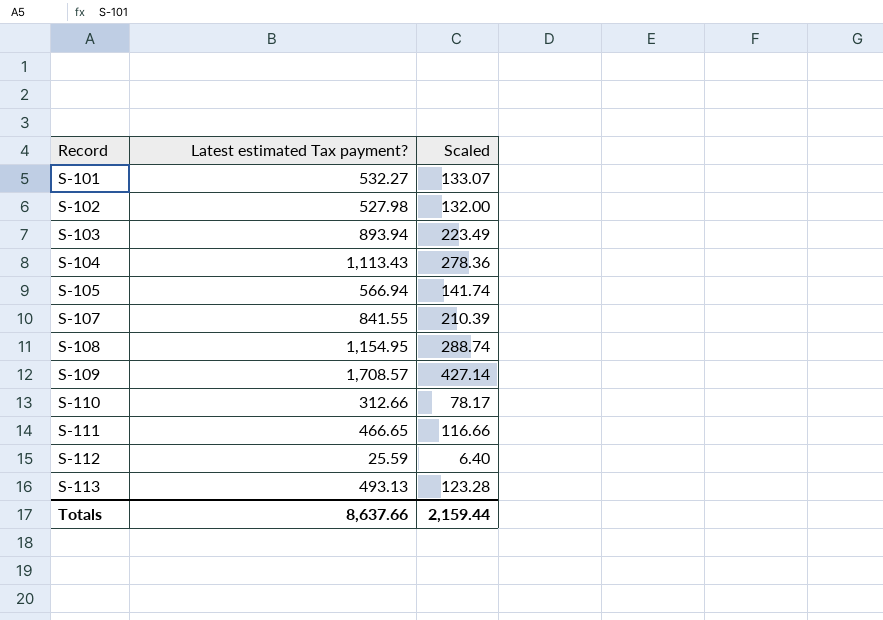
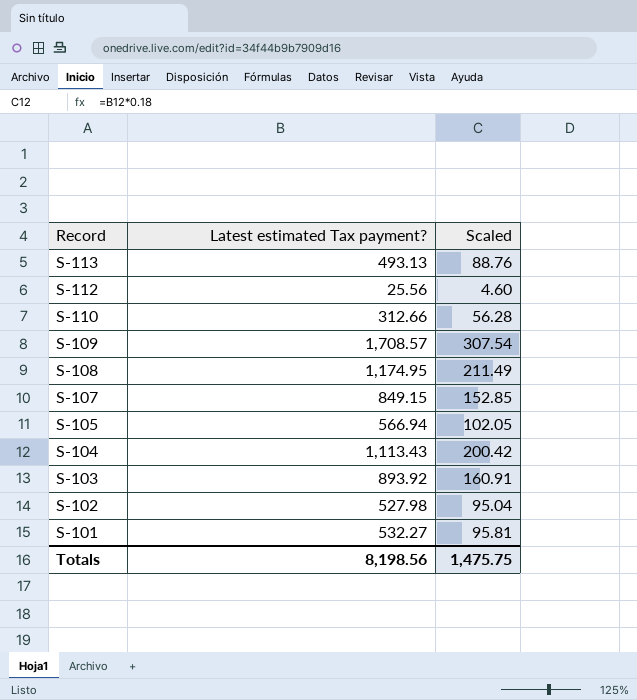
row order: Record ascending -> Record descending
column Scaled | formula: [Latest estimated Tax payment?] * 0.25 -> [Latest estimated Tax payment?] * 0.18
row S-111: 466.65 | 116.66 -> none
S-112 | Latest estimated Tax payment?: 25.59 -> 25.56
S-108 | Latest estimated Tax payment?: 1,154.95 -> 1,174.95
S-107 | Latest estimated Tax payment?: 841.55 -> 849.15
S-103 | Latest estimated Tax payment?: 893.94 -> 893.92
Totals | Latest estimated Tax payment?: 8,637.66 -> 8,198.56
Totals | Scaled: 2,159.44 -> 1,475.75

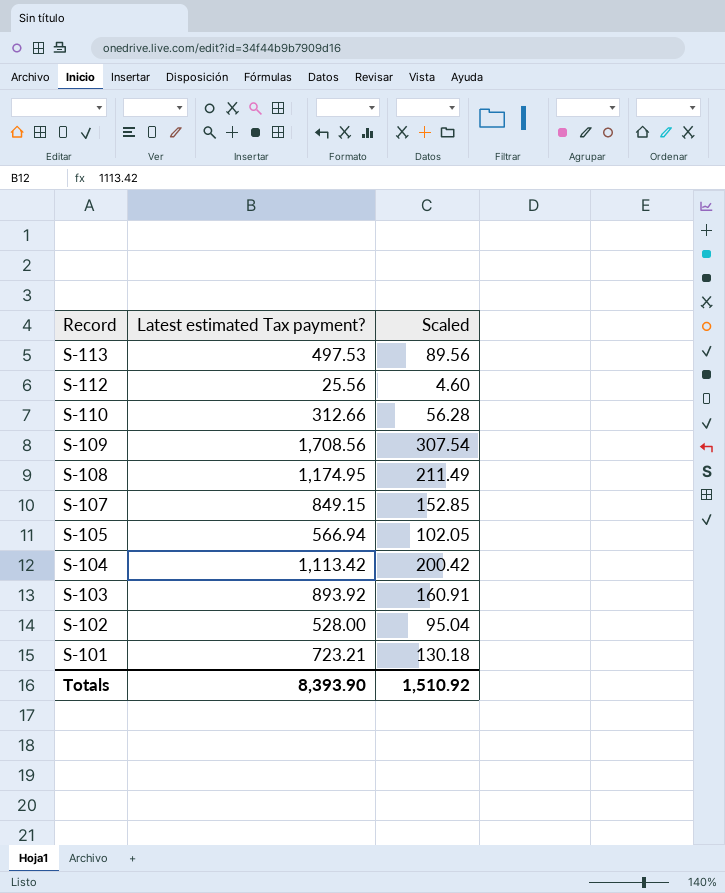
S-113 | Latest estimated Tax payment?: 493.13 -> 497.53
S-113 | Scaled: 88.76 -> 89.56
S-109 | Latest estimated Tax payment?: 1,708.57 -> 1,708.56
S-104 | Latest estimated Tax payment?: 1,113.43 -> 1,113.42
S-102 | Latest estimated Tax payment?: 527.98 -> 528.00
S-101 | Latest estimated Tax payment?: 532.27 -> 723.21
S-101 | Scaled: 95.81 -> 130.18
Totals | Latest estimated Tax payment?: 8,198.56 -> 8,393.90
Totals | Scaled: 1,475.75 -> 1,510.92

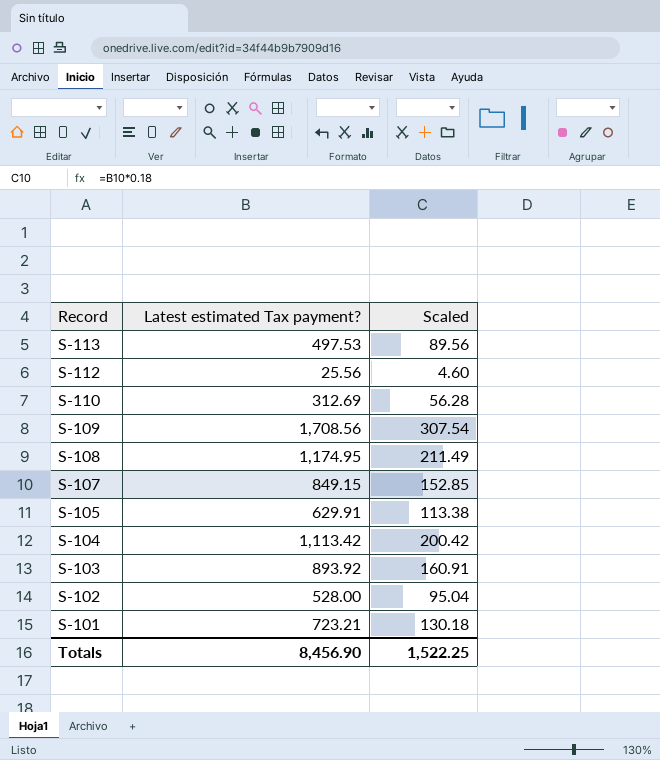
S-110 | Latest estimated Tax payment?: 312.66 -> 312.69
S-105 | Latest estimated Tax payment?: 566.94 -> 629.91
S-105 | Scaled: 102.05 -> 113.38
Totals | Latest estimated Tax payment?: 8,393.90 -> 8,456.90
Totals | Scaled: 1,510.92 -> 1,522.25

